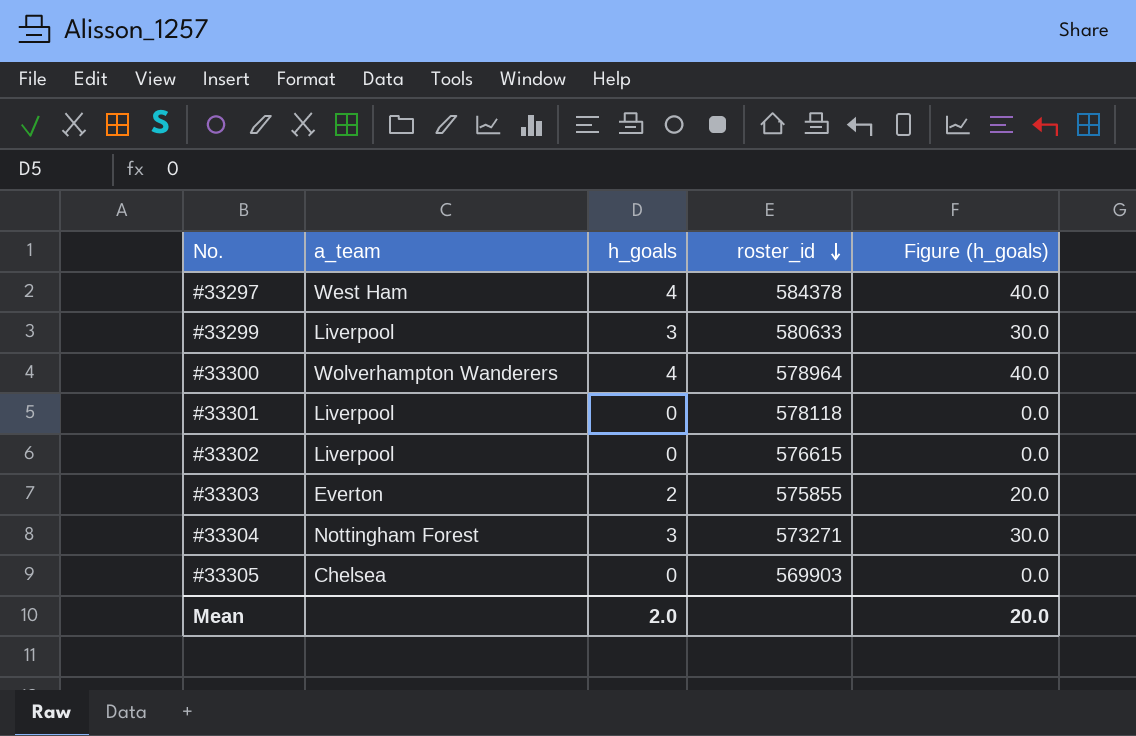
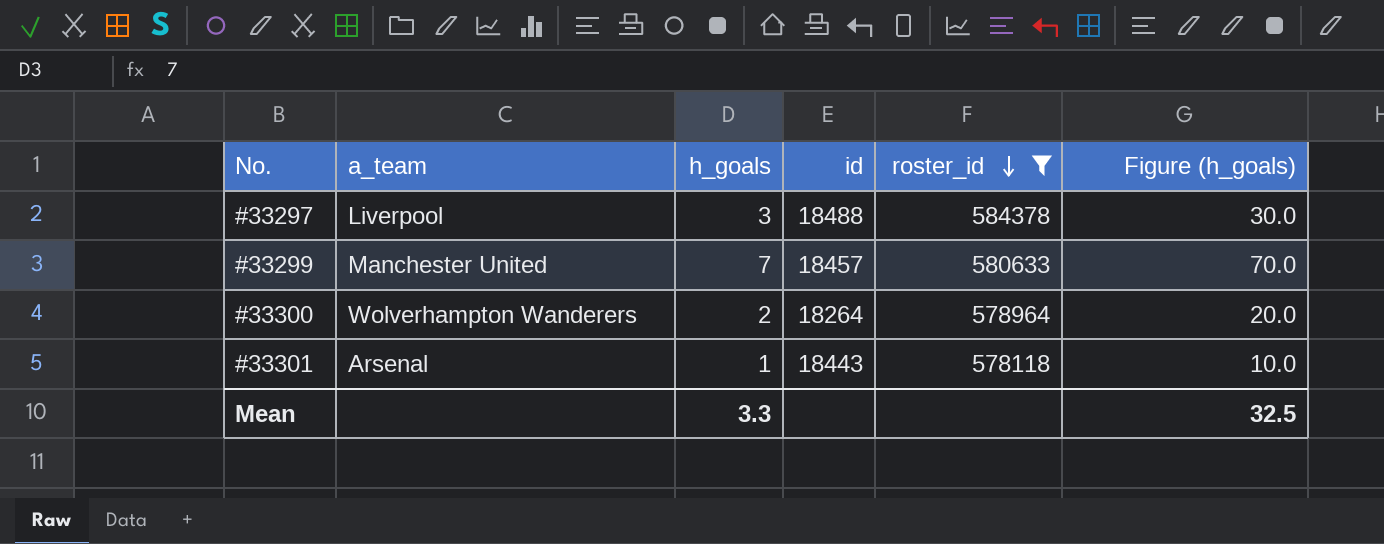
filter: none -> roster_id >= 578118
column id | position: none -> 4
#33297 | a_team: West Ham -> Liverpool
#33297 | h_goals: 4 -> 3
#33297 | Figure (h_goals): 40.0 -> 30.0
#33299 | a_team: Liverpool -> Manchester United
#33299 | h_goals: 3 -> 7
#33299 | Figure (h_goals): 30.0 -> 70.0
#33300 | h_goals: 4 -> 2
#33300 | Figure (h_goals): 40.0 -> 20.0
#33301 | a_team: Liverpool -> Arsenal
#33301 | h_goals: 0 -> 1
#33301 | Figure (h_goals): 0.0 -> 10.0
Mean | h_goals: 2.0 -> 3.3
Mean | Figure (h_goals): 20.0 -> 32.5

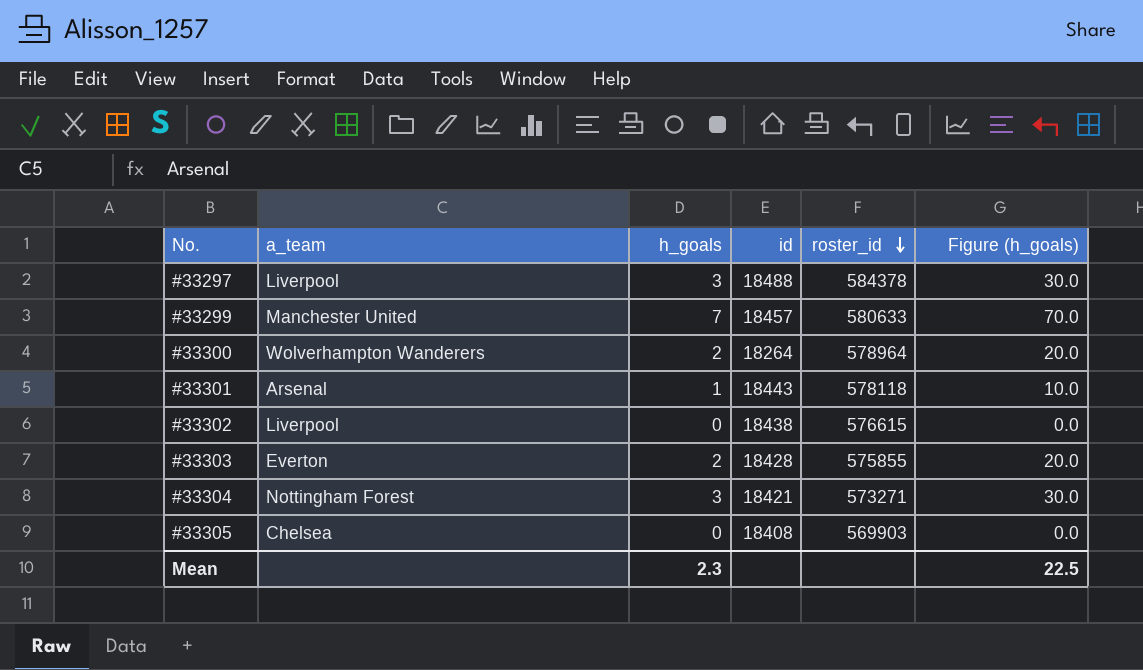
filter: roster_id >= 578118 -> none
Mean | h_goals: 3.3 -> 2.3
Mean | Figure (h_goals): 32.5 -> 22.5

